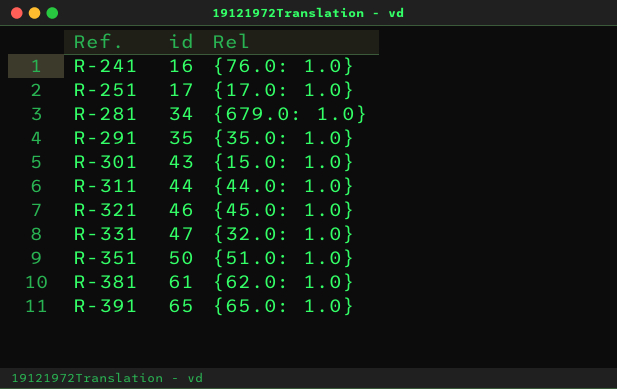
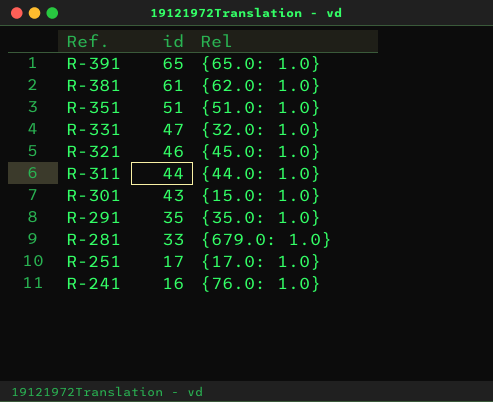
row order: Ref. ascending -> Ref. descending
R-351 | id: 50 -> 51
R-281 | id: 34 -> 33

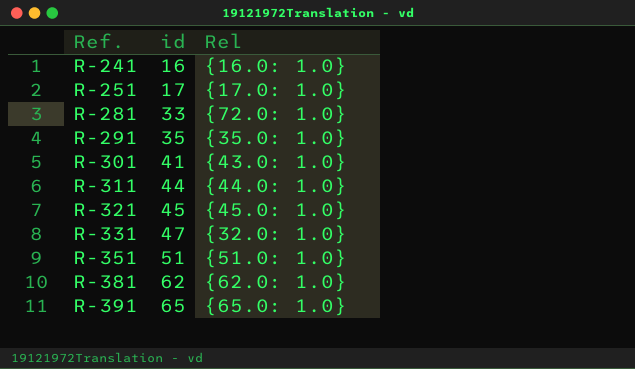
row order: Ref. descending -> Ref. ascending
R-241 | Rel: {76.0: 1.0} -> {16.0: 1.0}
R-281 | Rel: {679.0: 1.0} -> {72.0: 1.0}
R-301 | id: 43 -> 41
R-301 | Rel: {15.0: 1.0} -> {43.0: 1.0}
R-321 | id: 46 -> 45
R-381 | id: 61 -> 62

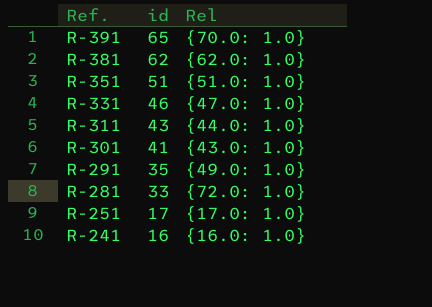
row order: Ref. ascending -> Ref. descending
row R-321: 45 | {45.0: 1.0} -> none
R-391 | Rel: {65.0: 1.0} -> {70.0: 1.0}
R-331 | id: 47 -> 46
R-331 | Rel: {32.0: 1.0} -> {47.0: 1.0}
R-311 | id: 44 -> 43
R-291 | Rel: {35.0: 1.0} -> {49.0: 1.0}

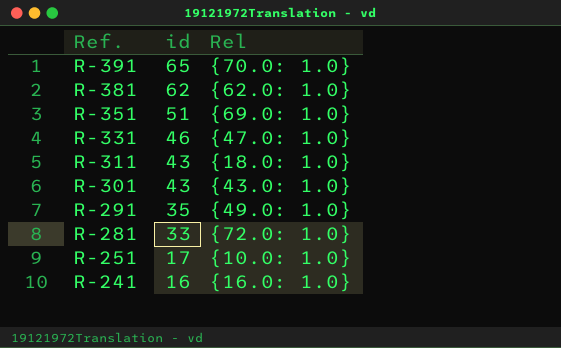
R-351 | Rel: {51.0: 1.0} -> {69.0: 1.0}
R-311 | Rel: {44.0: 1.0} -> {18.0: 1.0}
R-301 | id: 41 -> 43
R-251 | Rel: {17.0: 1.0} -> {10.0: 1.0}

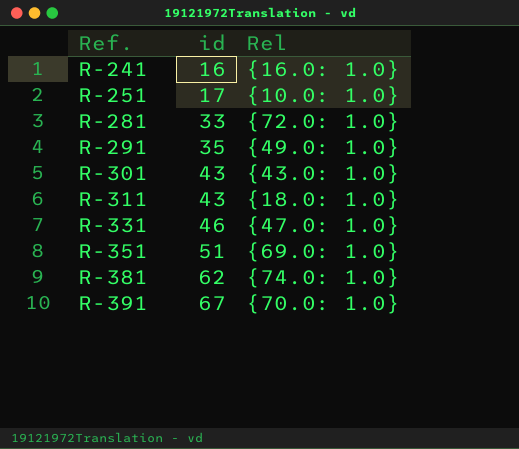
row order: Ref. descending -> Ref. ascending
R-381 | Rel: {62.0: 1.0} -> {74.0: 1.0}
R-391 | id: 65 -> 67

